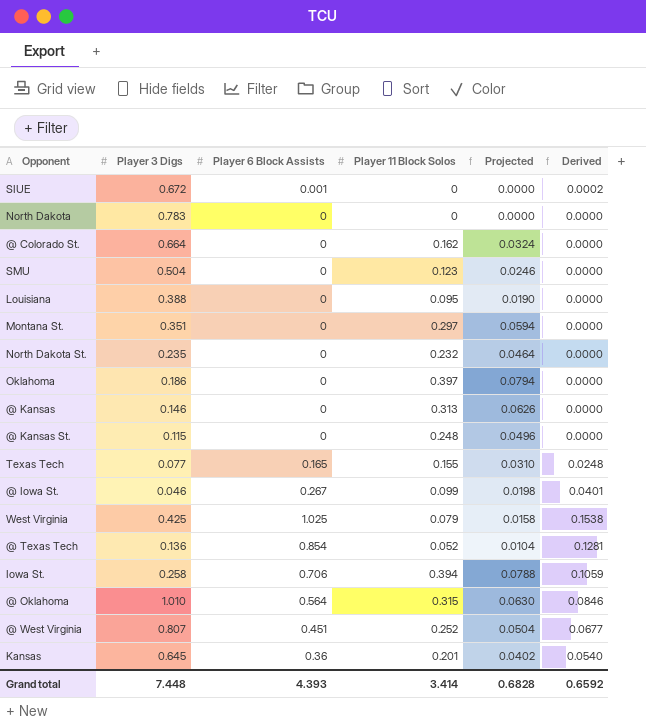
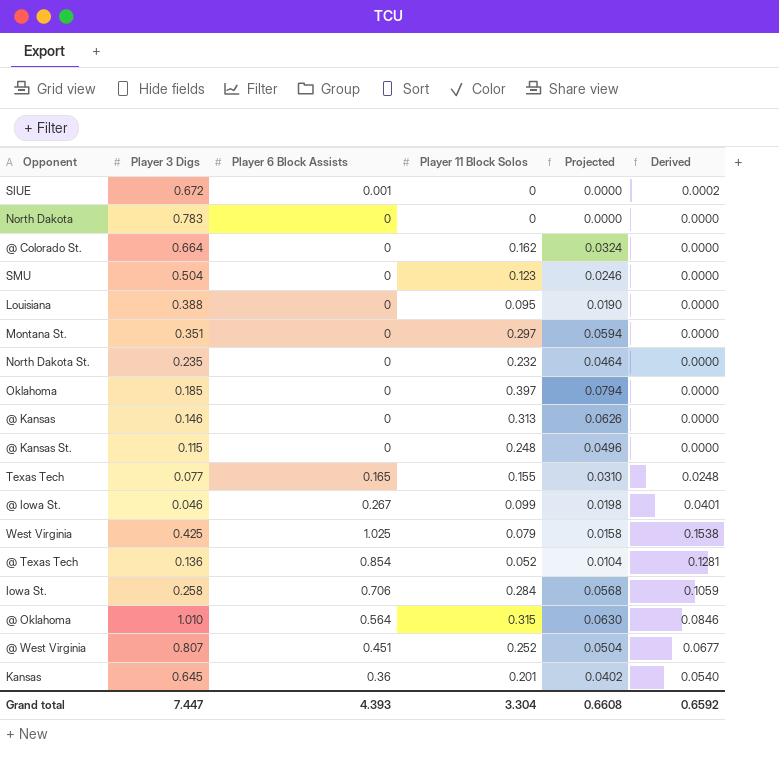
Oklahoma | Player 3 Digs: 0.186 -> 0.185
Iowa St. | Player 11 Block Solos: 0.394 -> 0.284
Iowa St. | Projected: 0.0788 -> 0.0568
Grand total | Player 3 Digs: 7.448 -> 7.447
Grand total | Player 11 Block Solos: 3.414 -> 3.304
Grand total | Projected: 0.6828 -> 0.6608

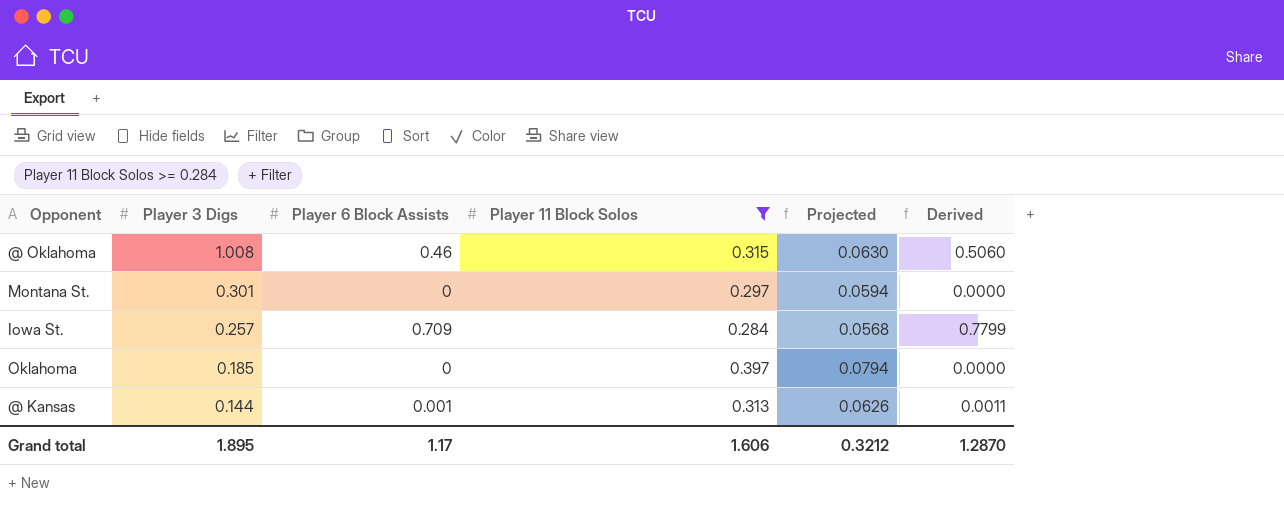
filter: none -> Player 11 Block Solos >= 0.284
row order: none -> Player 3 Digs descending
column Derived | formula: [Player 6 Block Assists] * 0.15 -> [Player 6 Block Assists] * 1.1
@ Oklahoma | Player 3 Digs: 1.010 -> 1.008
@ Oklahoma | Player 6 Block Assists: 0.564 -> 0.46
Montana St. | Player 3 Digs: 0.351 -> 0.301
Iowa St. | Player 3 Digs: 0.258 -> 0.257
Iowa St. | Player 6 Block Assists: 0.706 -> 0.709
@ Kansas | Player 3 Digs: 0.146 -> 0.144
@ Kansas | Player 6 Block Assists: 0 -> 0.001
Grand total | Player 3 Digs: 7.447 -> 1.895
Grand total | Player 6 Block Assists: 4.393 -> 1.17
Grand total | Player 11 Block Solos: 3.304 -> 1.606
Grand total | Projected: 0.6608 -> 0.3212
Grand total | Derived: 0.6592 -> 1.2870

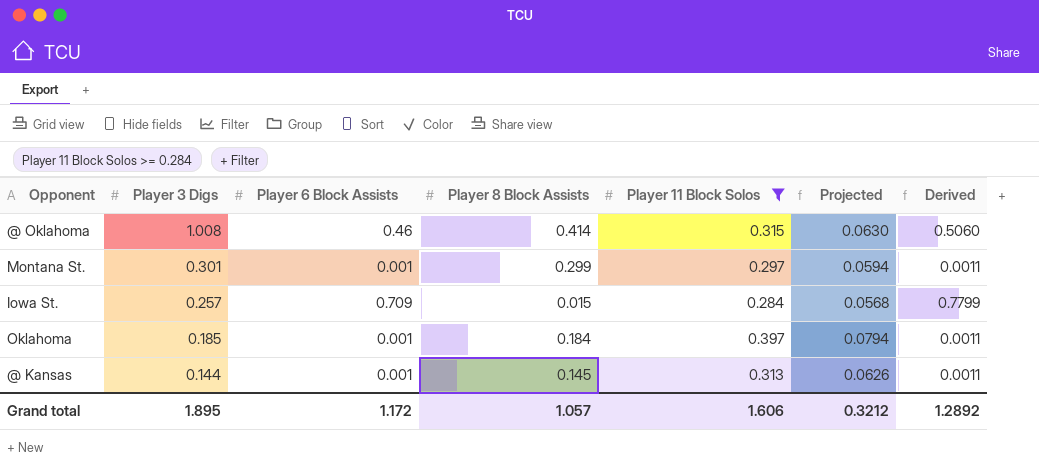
column Player 8 Block Assists | position: none -> 4
Montana St. | Player 6 Block Assists: 0 -> 0.001
Montana St. | Derived: 0.0000 -> 0.0011
Oklahoma | Player 6 Block Assists: 0 -> 0.001
Oklahoma | Derived: 0.0000 -> 0.0011
Grand total | Player 6 Block Assists: 1.17 -> 1.172
Grand total | Derived: 1.2870 -> 1.2892

